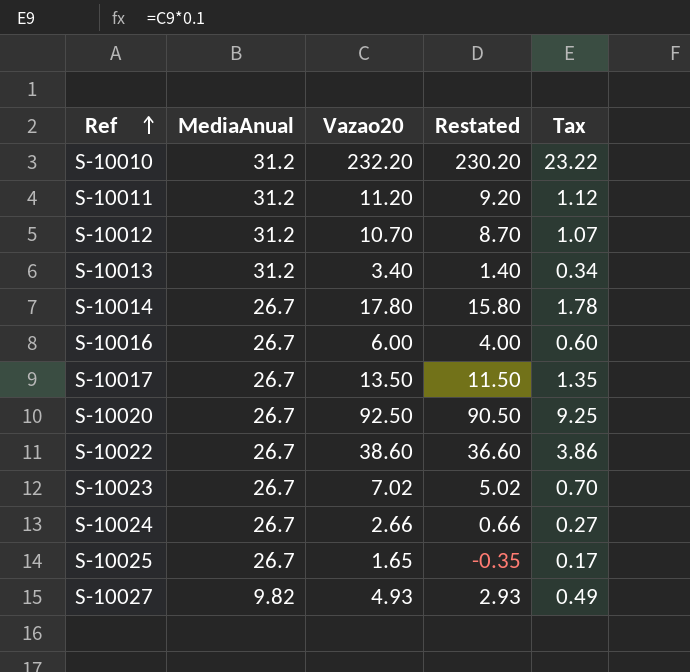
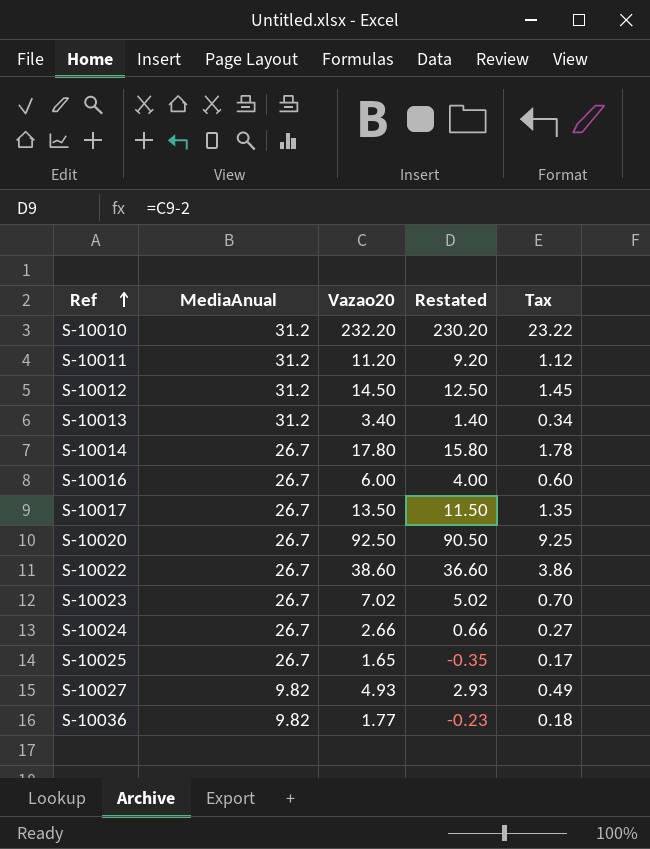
S-10012 | Vazao20: 10.70 -> 14.50
S-10012 | Restated: 8.70 -> 12.50
S-10012 | Tax: 1.07 -> 1.45
row S-10036: none -> 9.82 | 1.77 | -0.23 | 0.18

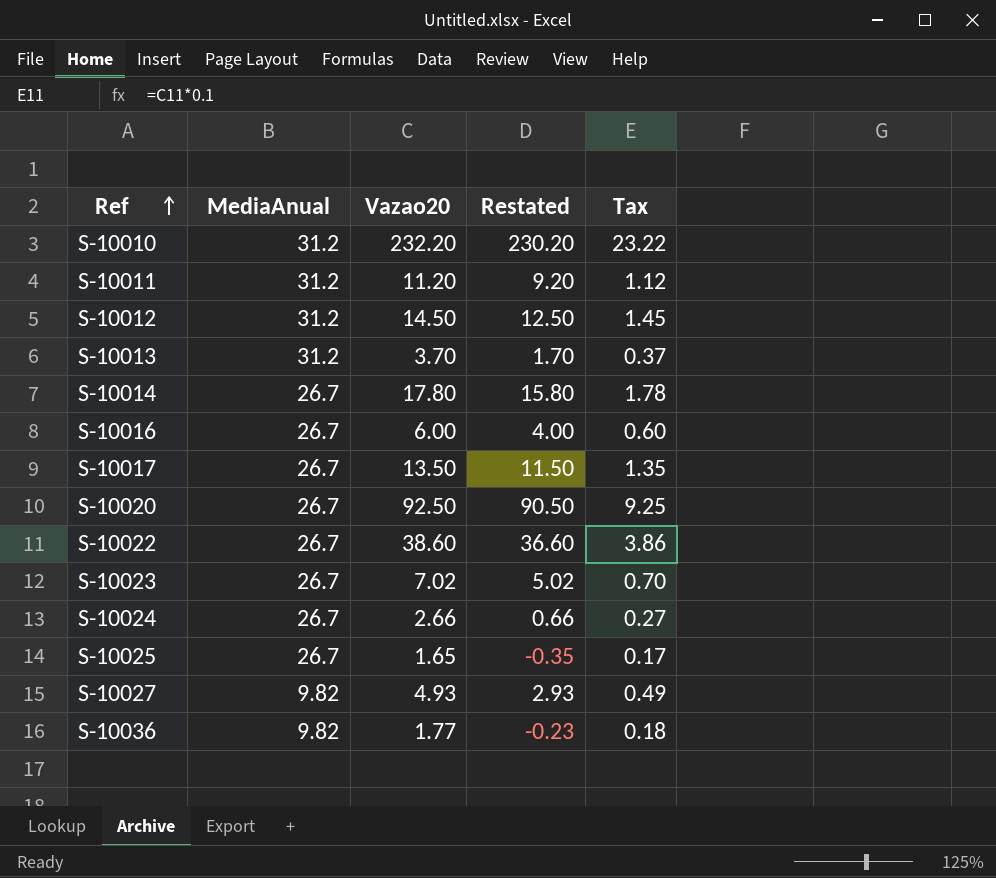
S-10013 | Vazao20: 3.40 -> 3.70
S-10013 | Restated: 1.40 -> 1.70
S-10013 | Tax: 0.34 -> 0.37

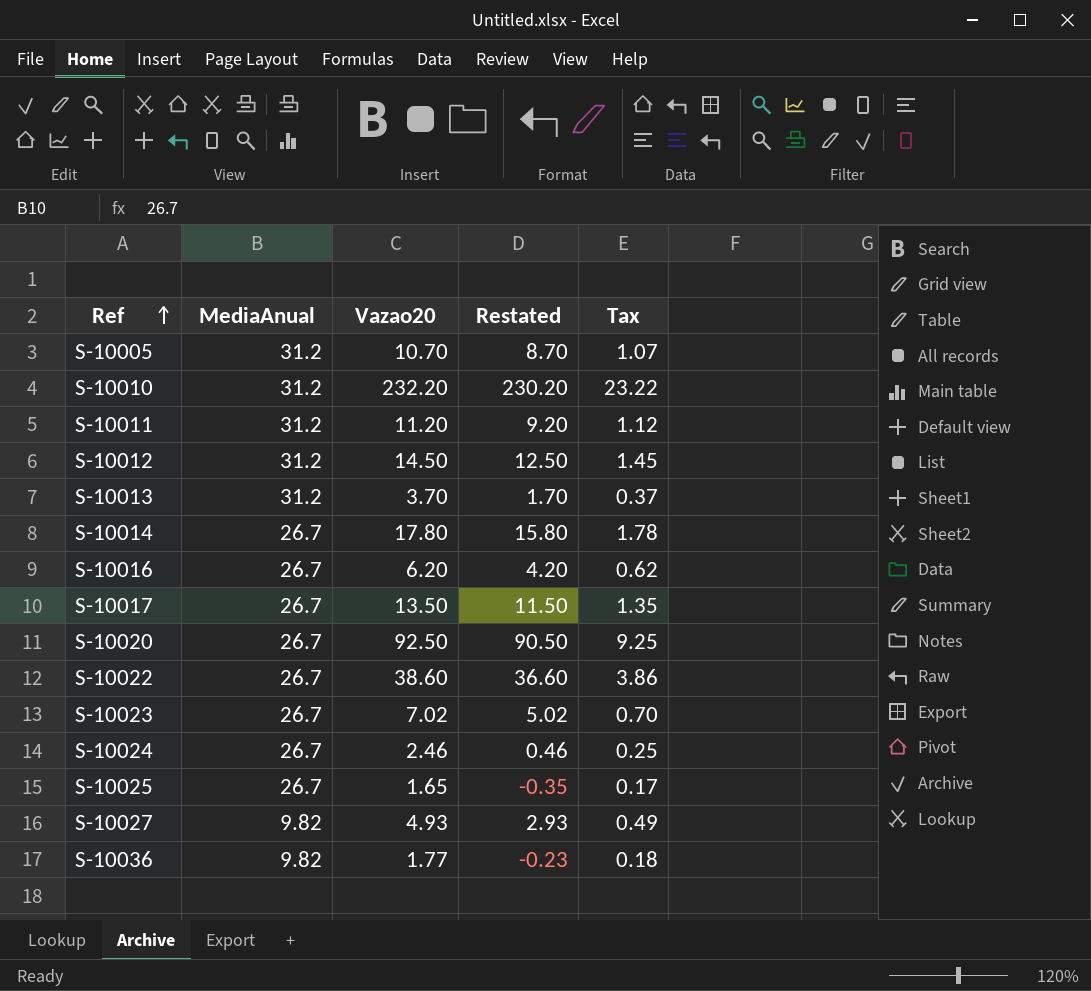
row S-10005: none -> 31.2 | 10.70 | 8.70 | 1.07
S-10016 | Vazao20: 6.00 -> 6.20
S-10016 | Restated: 4.00 -> 4.20
S-10016 | Tax: 0.60 -> 0.62
S-10024 | Vazao20: 2.66 -> 2.46
S-10024 | Restated: 0.66 -> 0.46
S-10024 | Tax: 0.27 -> 0.25

